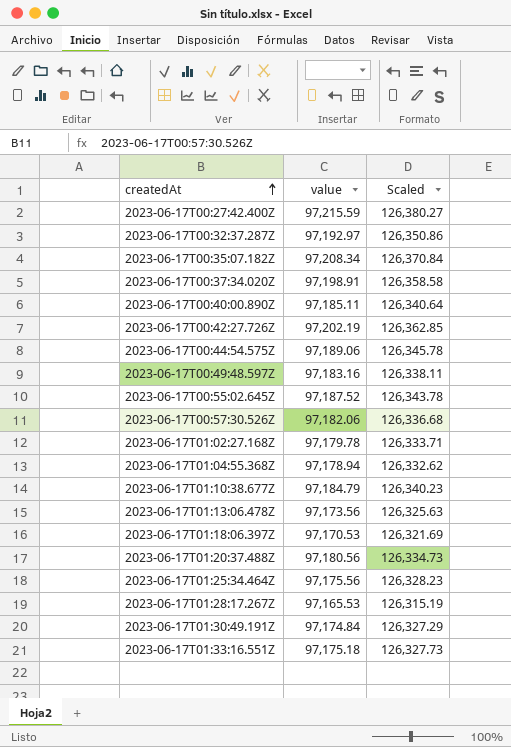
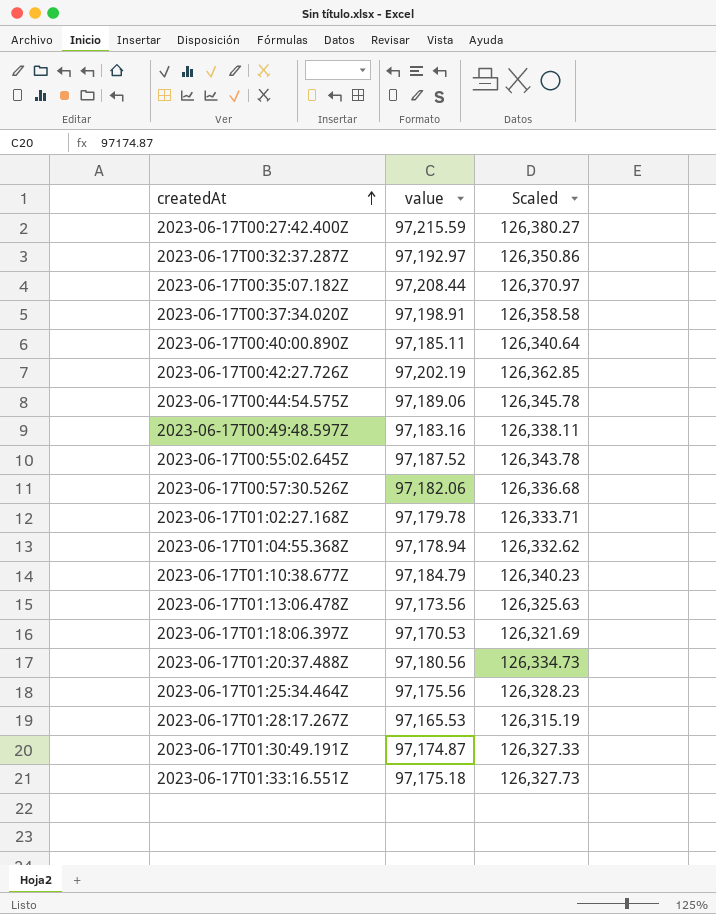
2023-06-17T00:35:07.182Z | value: 97,208.34 -> 97,208.44
2023-06-17T00:35:07.182Z | Scaled: 126,370.84 -> 126,370.97
2023-06-17T01:30:49.191Z | value: 97,174.84 -> 97,174.87
2023-06-17T01:30:49.191Z | Scaled: 126,327.29 -> 126,327.33

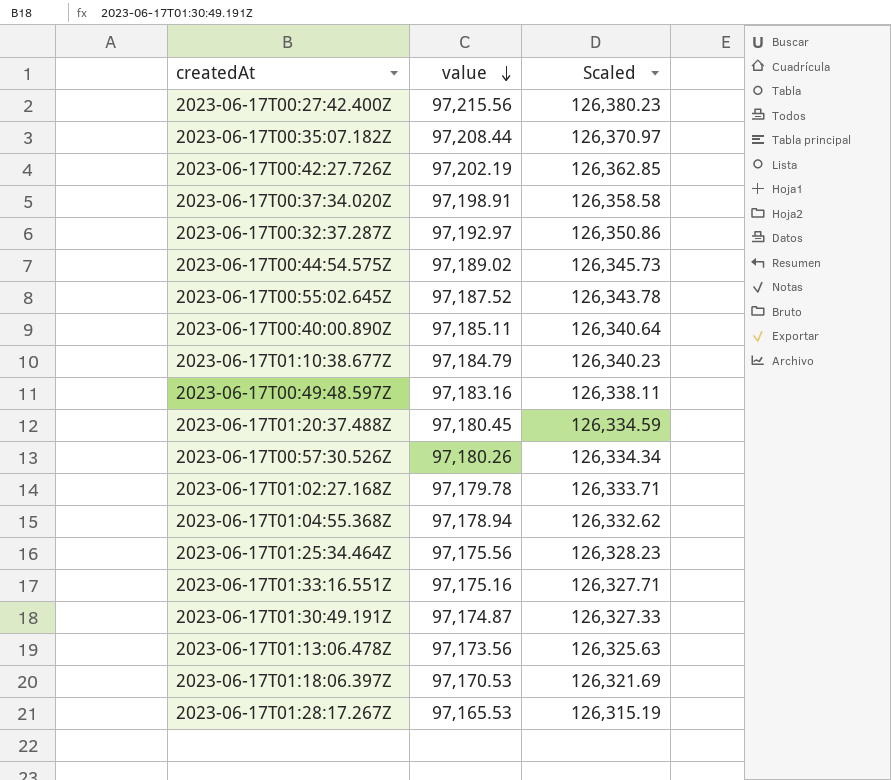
row order: createdAt ascending -> value descending
2023-06-17T00:27:42.400Z | value: 97,215.59 -> 97,215.56
2023-06-17T00:27:42.400Z | Scaled: 126,380.27 -> 126,380.23
2023-06-17T00:44:54.575Z | value: 97,189.06 -> 97,189.02
2023-06-17T00:44:54.575Z | Scaled: 126,345.78 -> 126,345.73
2023-06-17T01:20:37.488Z | value: 97,180.56 -> 97,180.45
2023-06-17T01:20:37.488Z | Scaled: 126,334.73 -> 126,334.59
2023-06-17T00:57:30.526Z | value: 97,182.06 -> 97,180.26
2023-06-17T00:57:30.526Z | Scaled: 126,336.68 -> 126,334.34
2023-06-17T01:33:16.551Z | value: 97,175.18 -> 97,175.16
2023-06-17T01:33:16.551Z | Scaled: 126,327.73 -> 126,327.71

